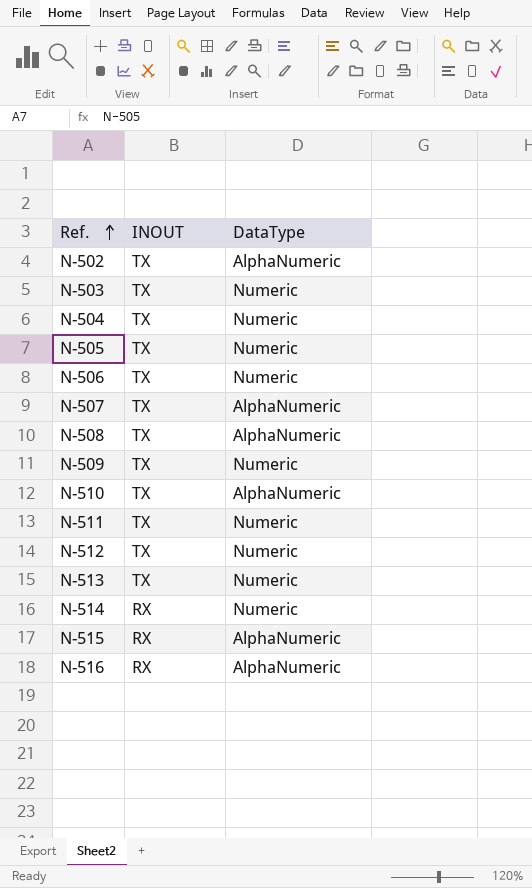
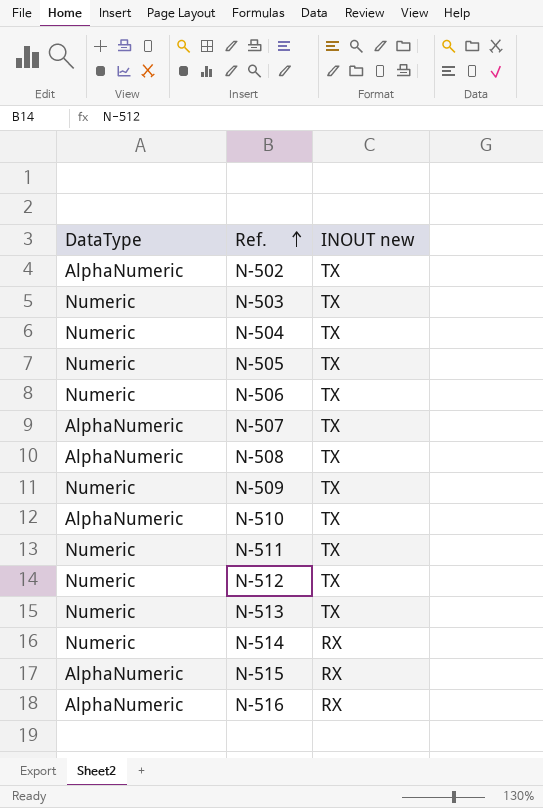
column DataType | position: 3 -> 1
column name: INOUT -> INOUT new

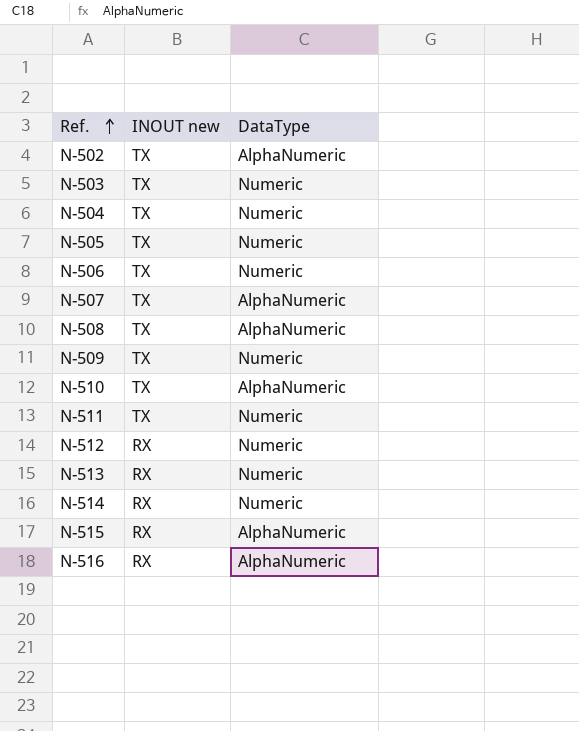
column DataType | position: 1 -> 3
N-512 | INOUT new: TX -> RX
N-513 | INOUT new: TX -> RX

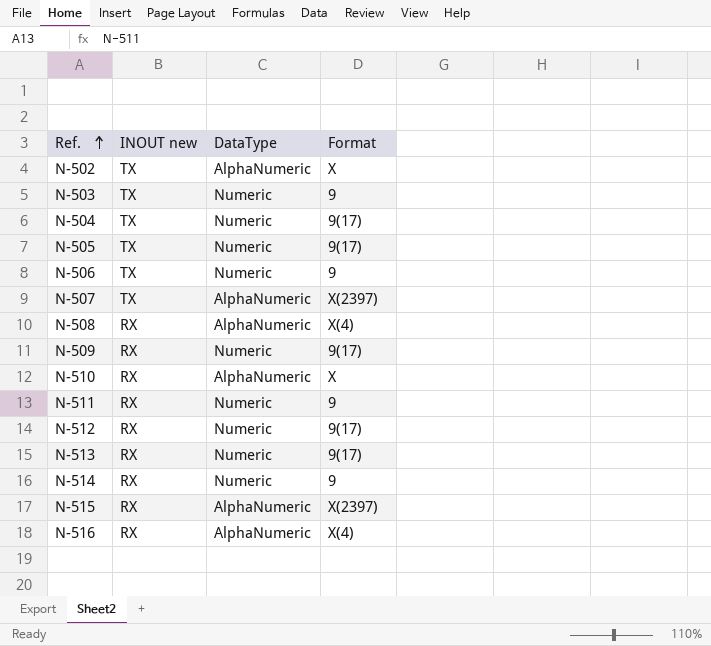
column Format | position: none -> 4
N-508 | INOUT new: TX -> RX
N-509 | INOUT new: TX -> RX
N-510 | INOUT new: TX -> RX
N-511 | INOUT new: TX -> RX

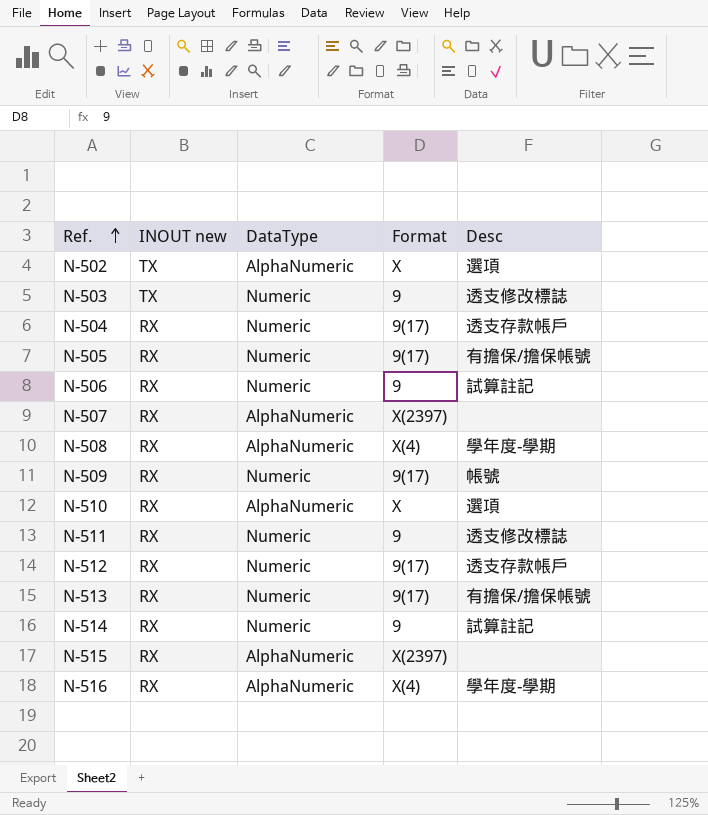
column Desc | position: none -> 5
N-504 | INOUT new: TX -> RX
N-505 | INOUT new: TX -> RX
N-506 | INOUT new: TX -> RX
N-507 | INOUT new: TX -> RX

